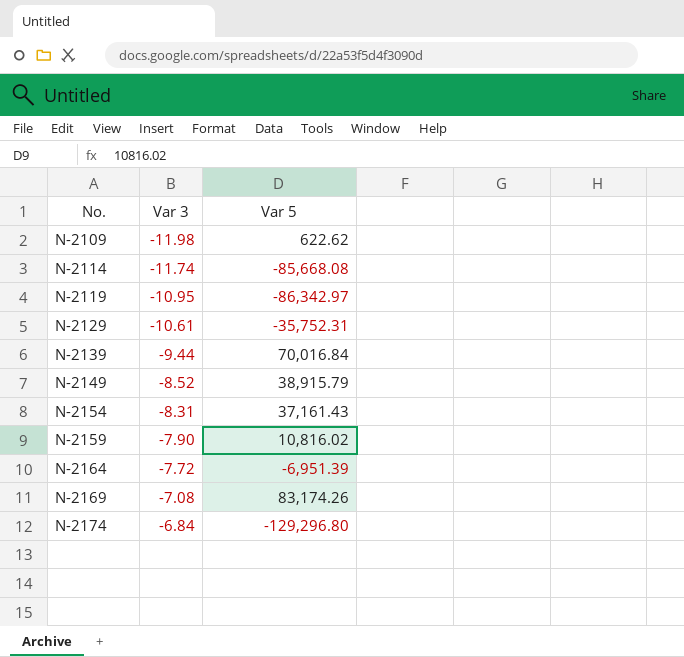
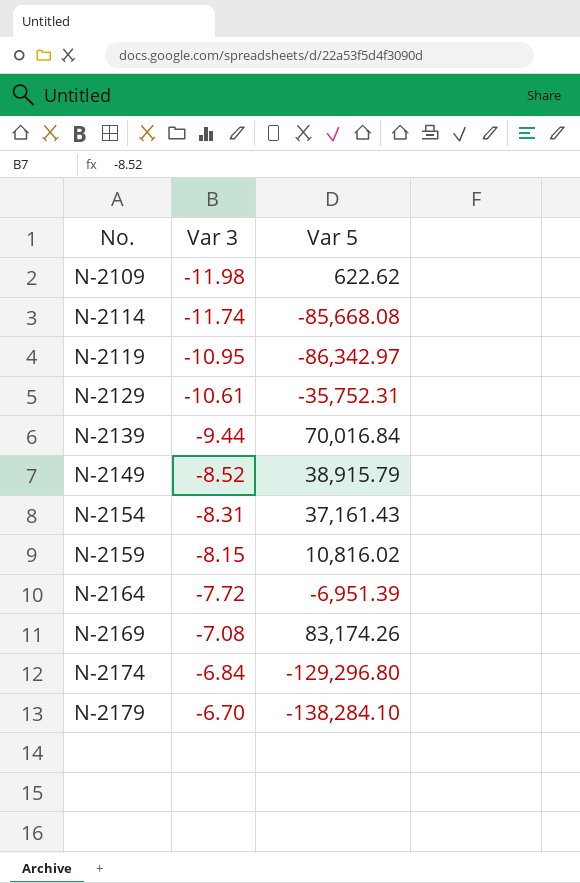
N-2159 | Var 3: -7.90 -> -8.15
row N-2179: none -> -6.70 | -138,284.10

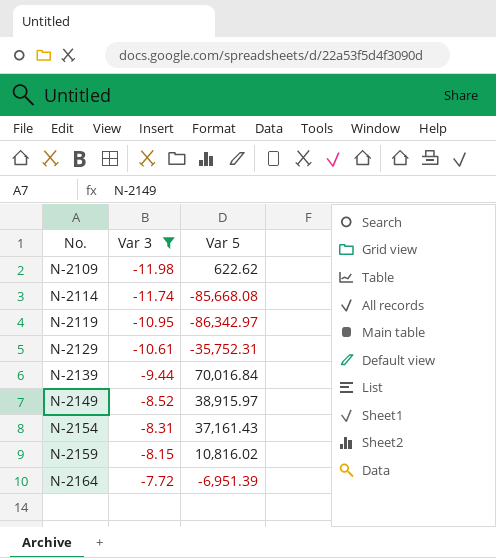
filter: none -> Var 3 <= -7.72
N-2149 | Var 5: 38,915.79 -> 38,915.97

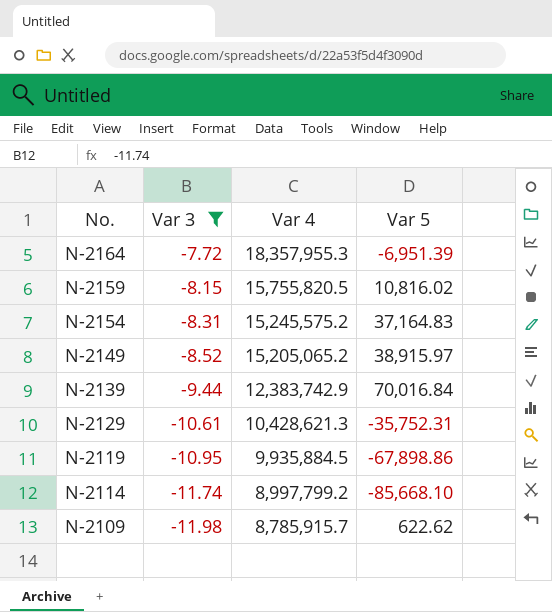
row order: No. ascending -> No. descending
column Var 4 | position: none -> 3
N-2154 | Var 5: 37,161.43 -> 37,164.83
N-2119 | Var 5: -86,342.97 -> -67,898.86
N-2114 | Var 5: -85,668.08 -> -85,668.10

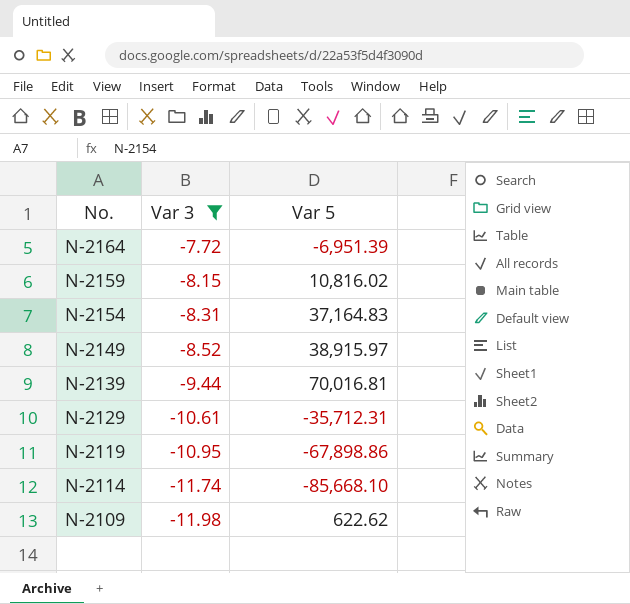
column Var 4 | position: 3 -> none
N-2139 | Var 5: 70,016.84 -> 70,016.81
N-2129 | Var 5: -35,752.31 -> -35,712.31

